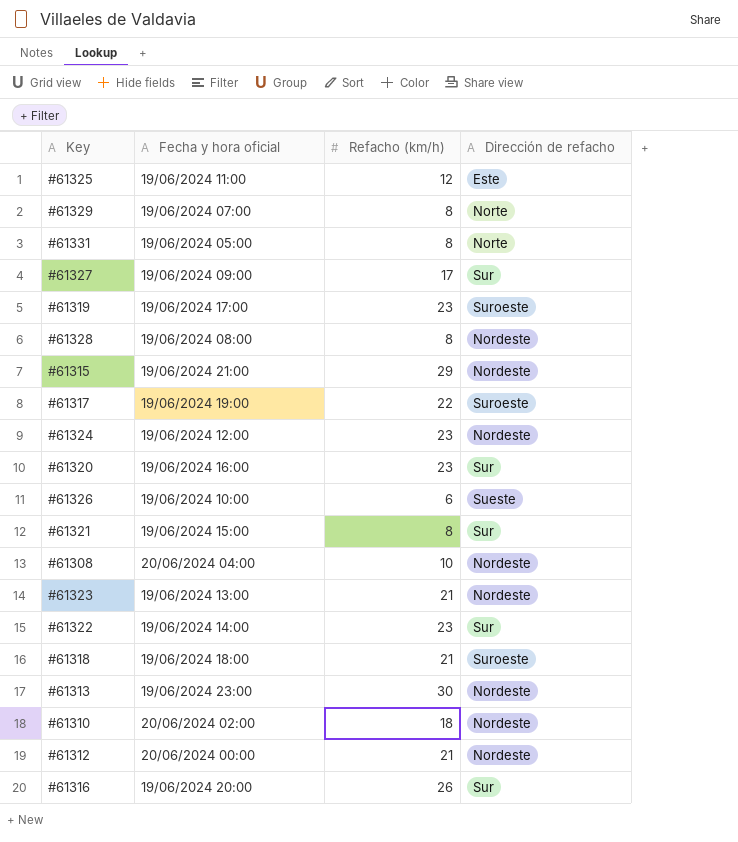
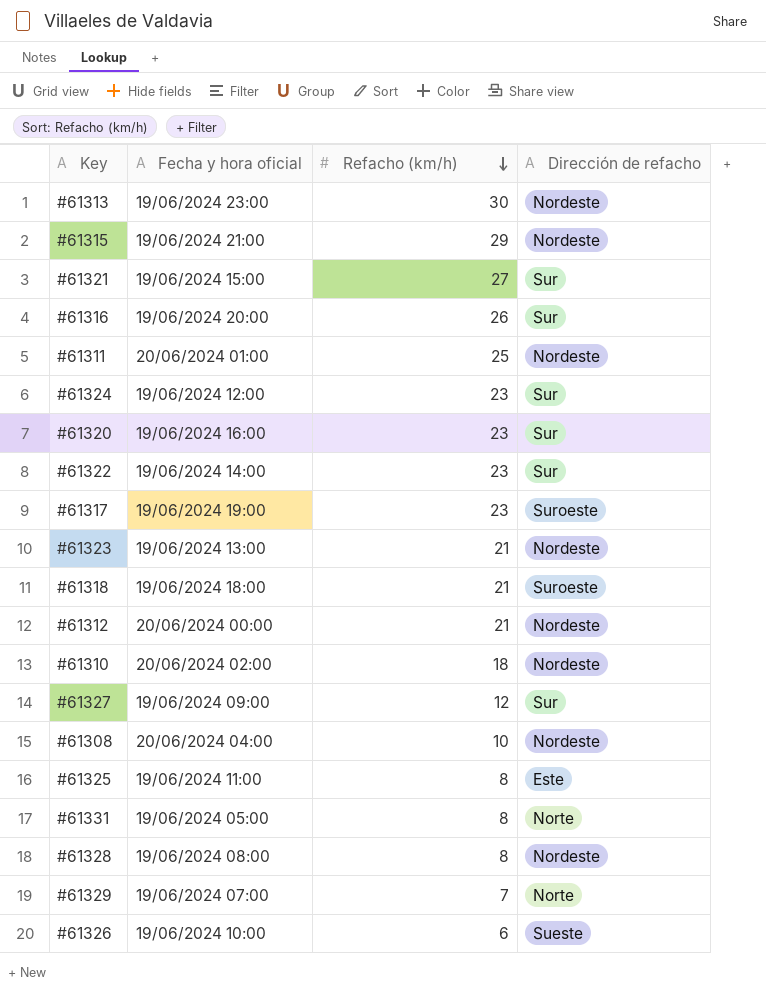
row order: none -> Refacho (km/h) descending
row #61319: 19/06/2024 17:00 | 23 | Suroeste -> none
#61321 | Refacho (km/h): 8 -> 27
row #61311: none -> 20/06/2024 01:00 | 25 | Nordeste
#61324 | Dirección de refacho: Nordeste -> Sur
#61317 | Refacho (km/h): 22 -> 23
#61327 | Refacho (km/h): 17 -> 12
#61325 | Refacho (km/h): 12 -> 8
#61329 | Refacho (km/h): 8 -> 7

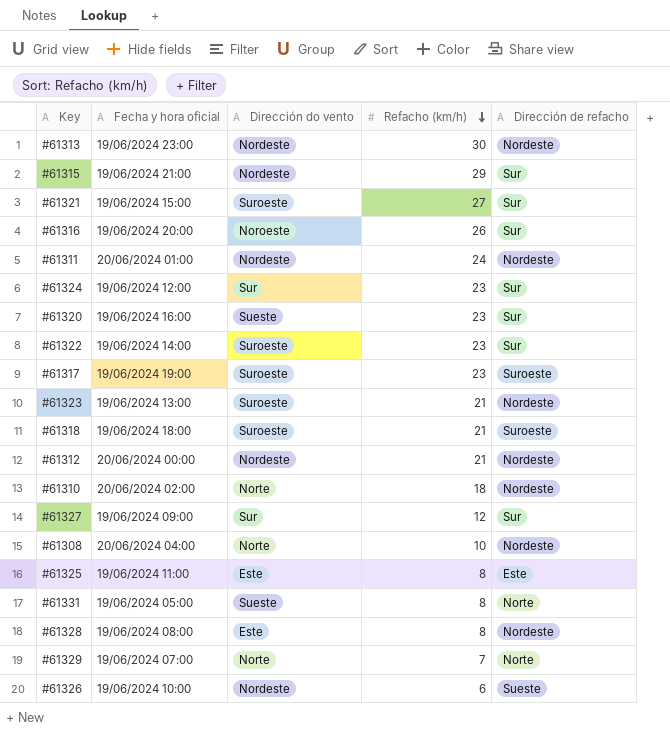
column Dirección do vento | position: none -> 3
#61315 | Dirección de refacho: Nordeste -> Sur
#61311 | Refacho (km/h): 25 -> 24

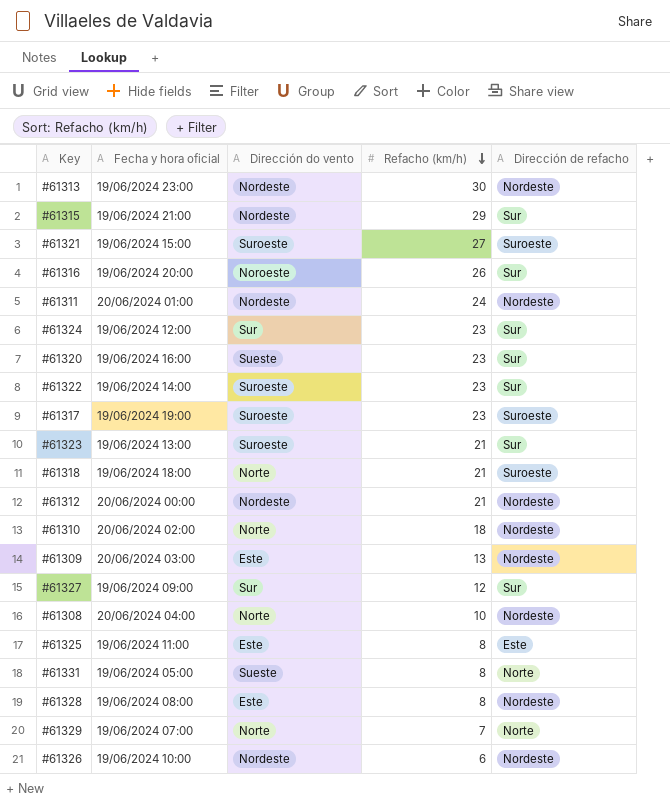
#61321 | Dirección de refacho: Sur -> Suroeste
#61323 | Dirección de refacho: Nordeste -> Sur
#61318 | Dirección do vento: Suroeste -> Norte
row #61309: none -> 20/06/2024 03:00 | Este | 13 | Nordeste
#61326 | Dirección de refacho: Sueste -> Nordeste

